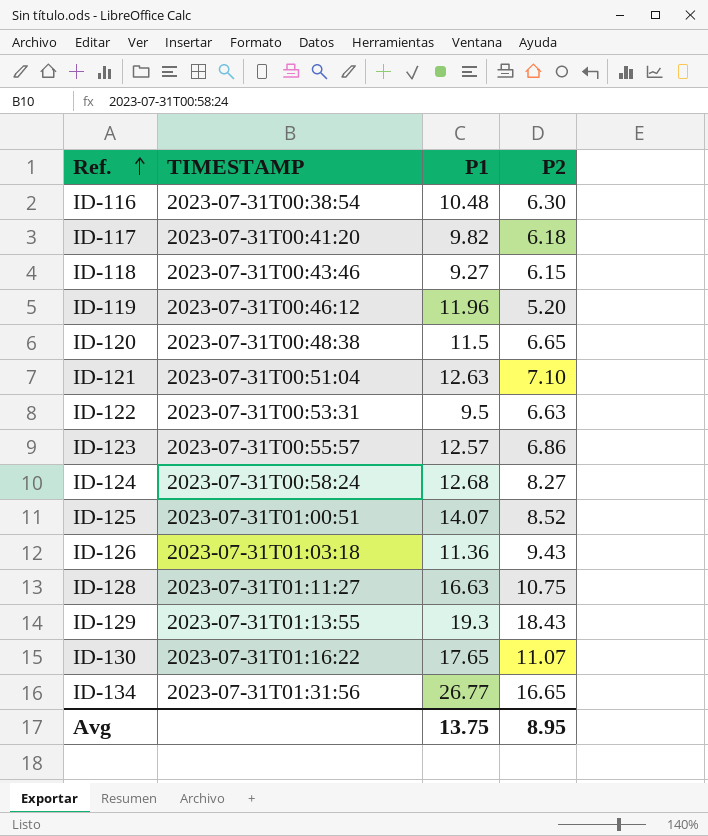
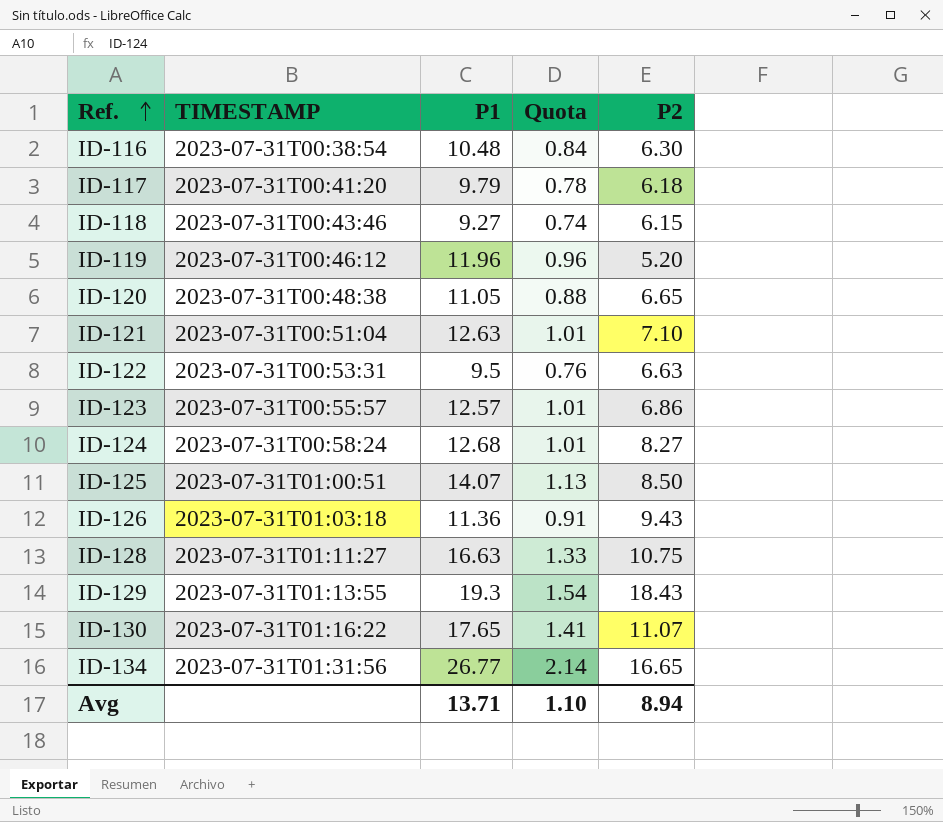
column Quota | formula: none -> [P1] * 0.08
ID-117 | P1: 9.82 -> 9.79
ID-120 | P1: 11.5 -> 11.05
ID-125 | P2: 8.52 -> 8.50
Avg | P1: 13.75 -> 13.71
Avg | P2: 8.95 -> 8.94

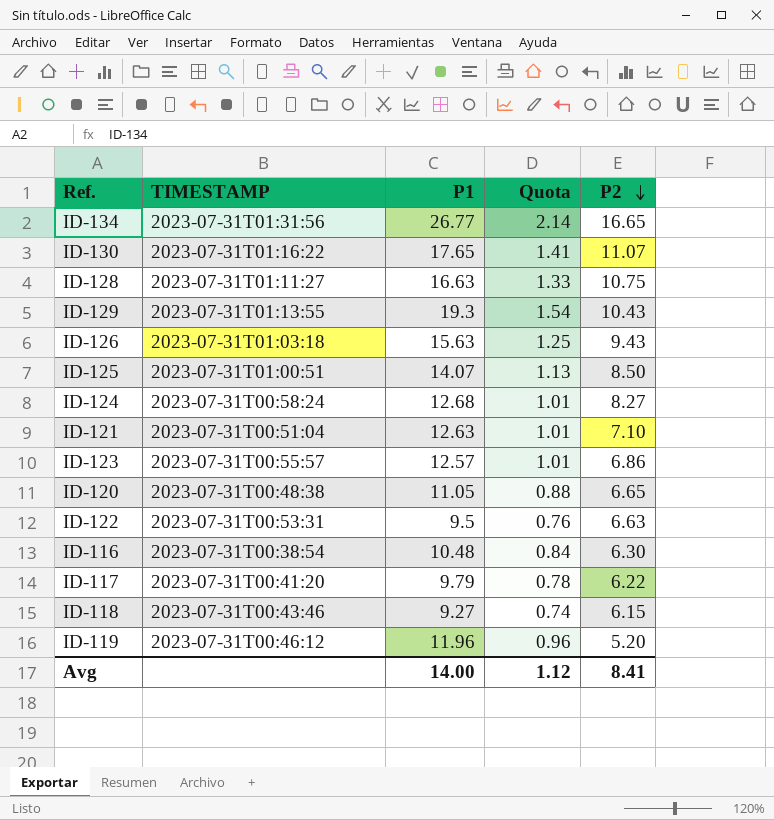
row order: Ref. ascending -> P2 descending
ID-129 | P2: 18.43 -> 10.43
ID-126 | P1: 11.36 -> 15.63
ID-126 | Quota: 0.91 -> 1.25
ID-117 | P2: 6.18 -> 6.22
Avg | P1: 13.71 -> 14.00
Avg | Quota: 1.10 -> 1.12
Avg | P2: 8.94 -> 8.41

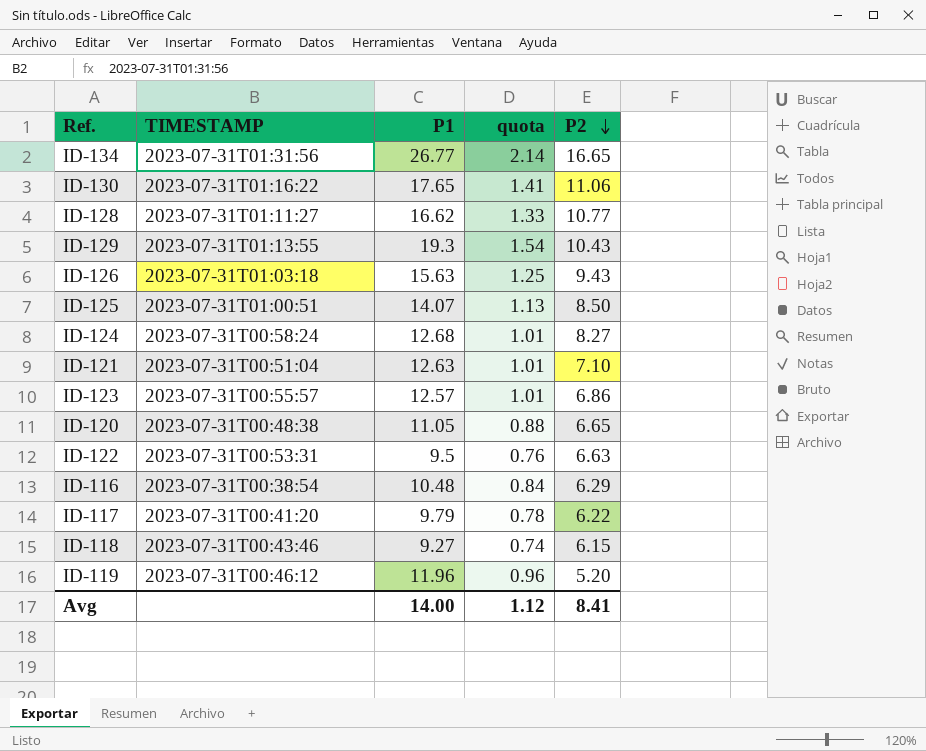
column name: Quota -> quota
ID-130 | P2: 11.07 -> 11.06
ID-128 | P1: 16.63 -> 16.62
ID-128 | P2: 10.75 -> 10.77
ID-116 | P2: 6.30 -> 6.29

